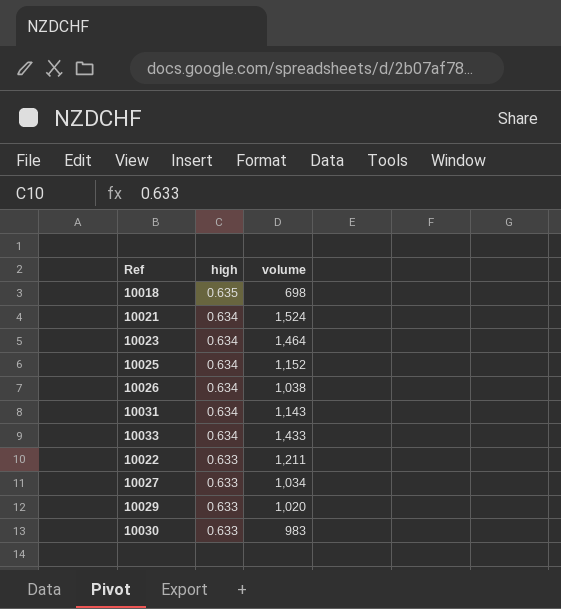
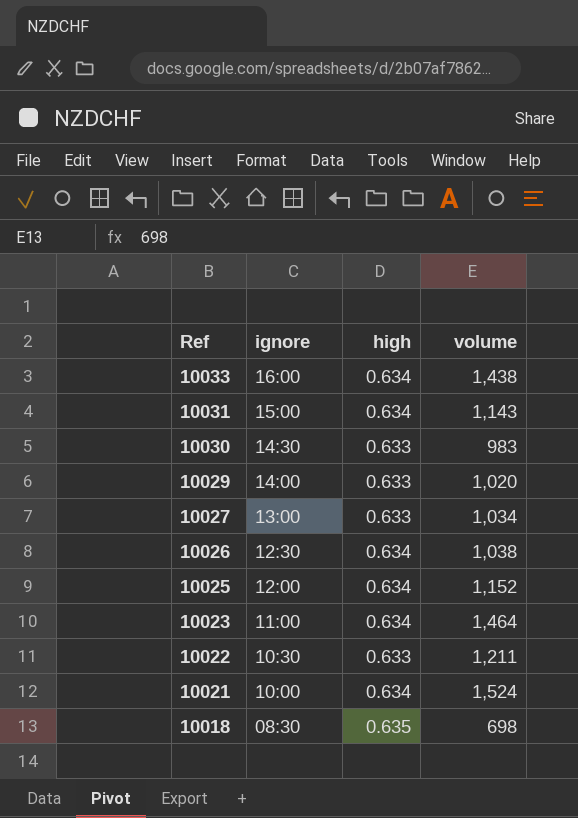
row order: high descending -> Ref descending
column ignore | position: none -> 2
10033 | volume: 1,433 -> 1,438

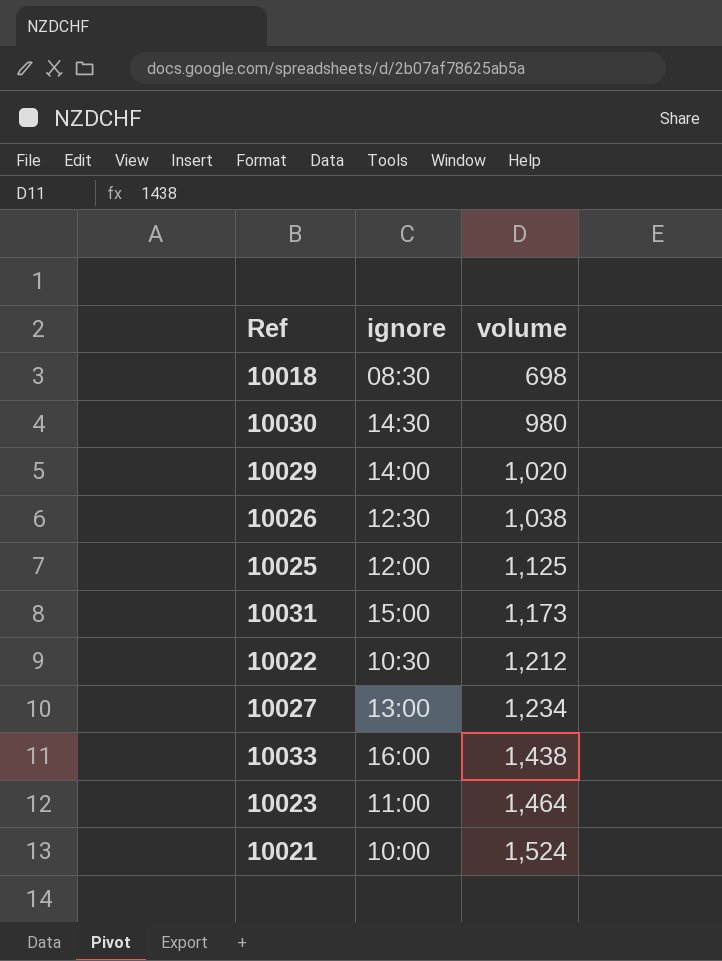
row order: Ref descending -> volume ascending
column high | position: 3 -> none
10030 | volume: 983 -> 980
10025 | volume: 1,152 -> 1,125
10031 | volume: 1,143 -> 1,173
10022 | volume: 1,211 -> 1,212
10027 | volume: 1,034 -> 1,234

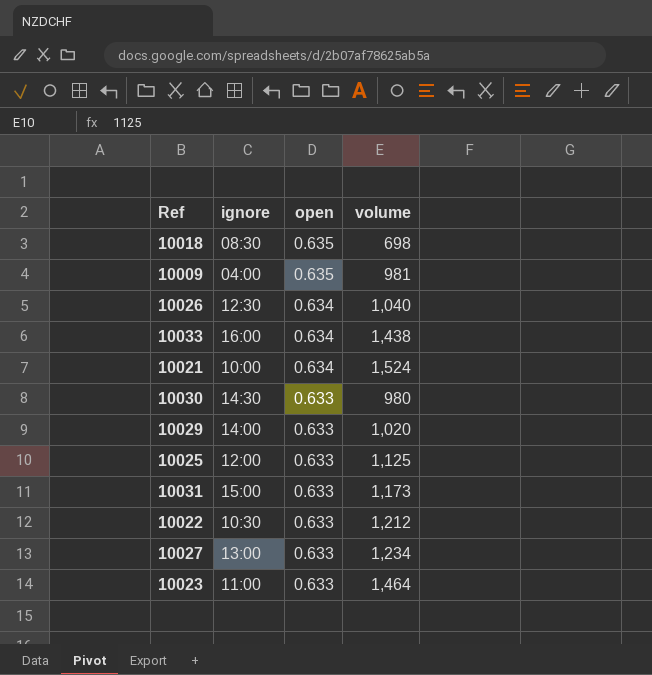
row order: volume ascending -> open descending
column open | position: none -> 3
row 10009: none -> 04:00 | 0.635 | 981
10026 | volume: 1,038 -> 1,040

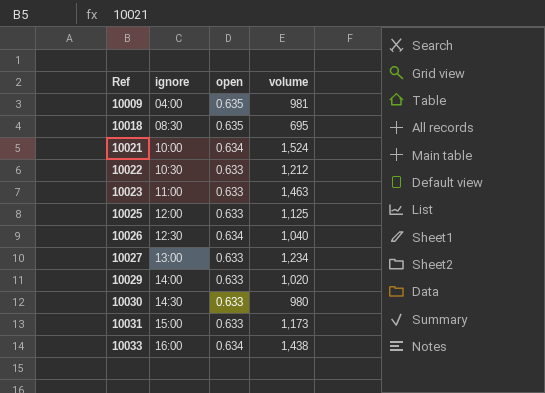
row order: open descending -> Ref ascending
10018 | volume: 698 -> 695
10023 | volume: 1,464 -> 1,463

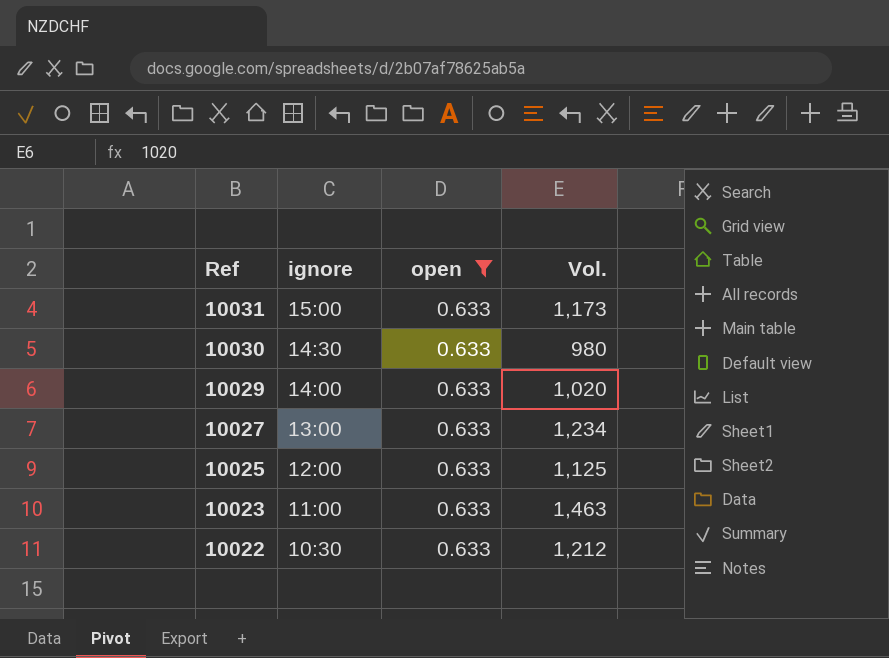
filter: none -> open = 0.633
row order: Ref ascending -> Ref descending
column name: volume -> Vol.

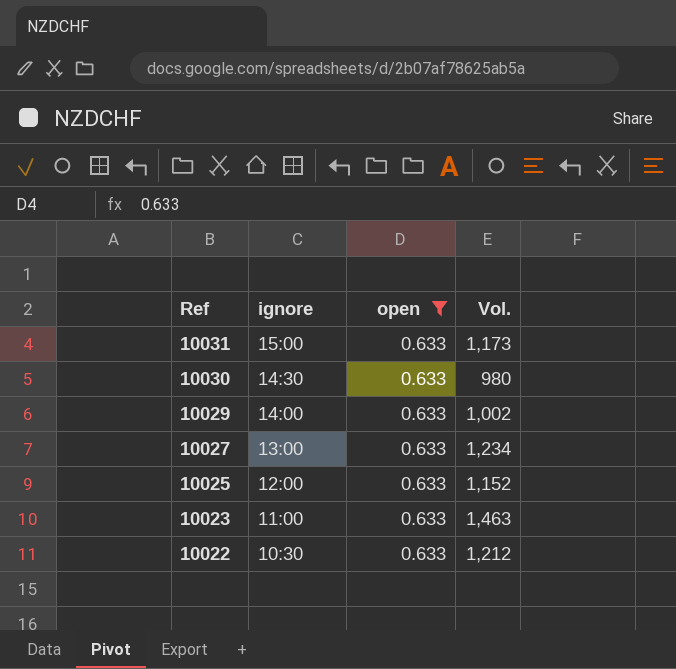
10029 | Vol.: 1,020 -> 1,002
10025 | Vol.: 1,125 -> 1,152

